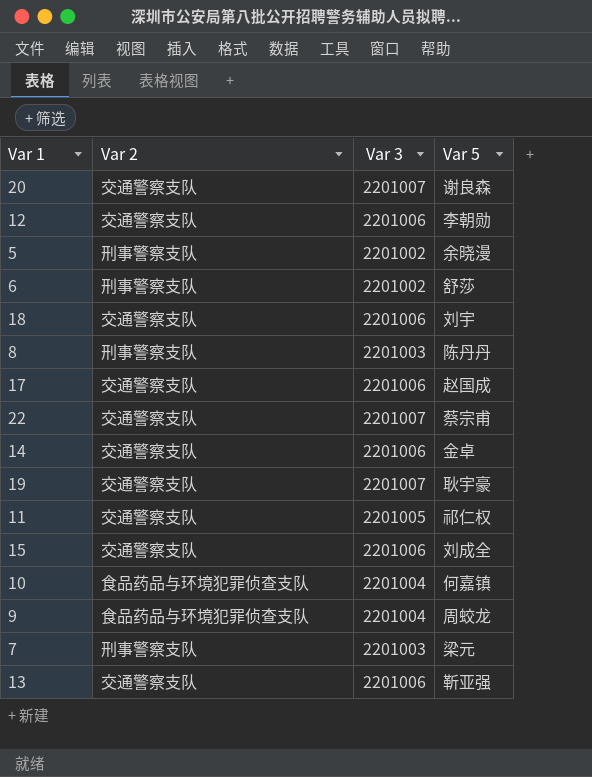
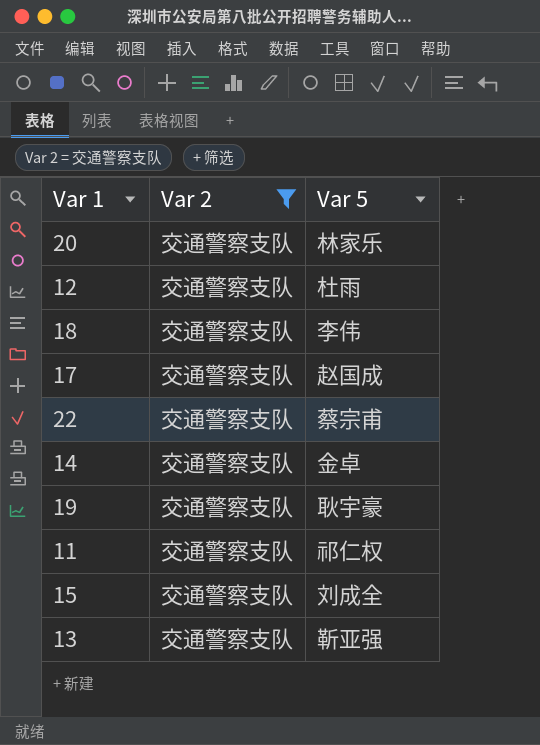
filter: none -> Var 2 = 交通警察支队
column Var 3 | position: 3 -> none
20 | Var 5: 谢良森 -> 林家乐
12 | Var 5: 李朝勋 -> 杜雨
18 | Var 5: 刘宇 -> 李伟

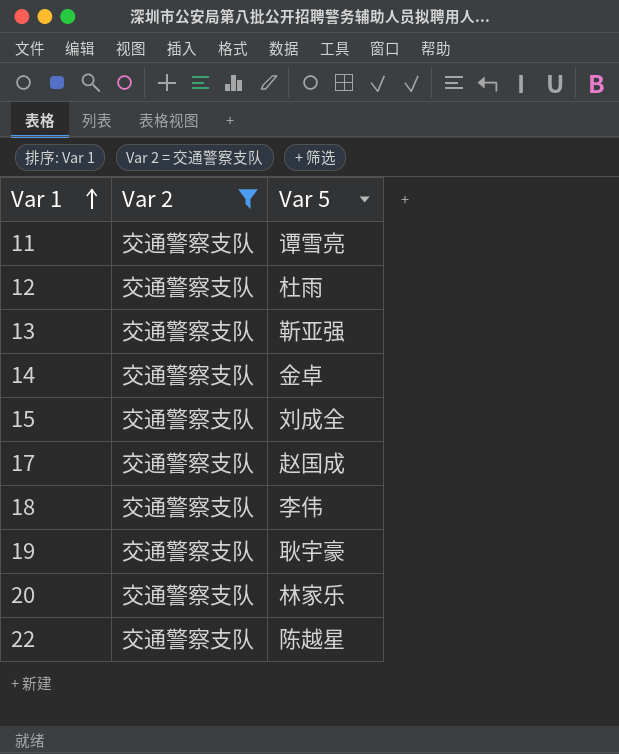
row order: none -> Var 1 ascending
11 | Var 5: 祁仁权 -> 谭雪亮
22 | Var 5: 蔡宗甫 -> 陈越星

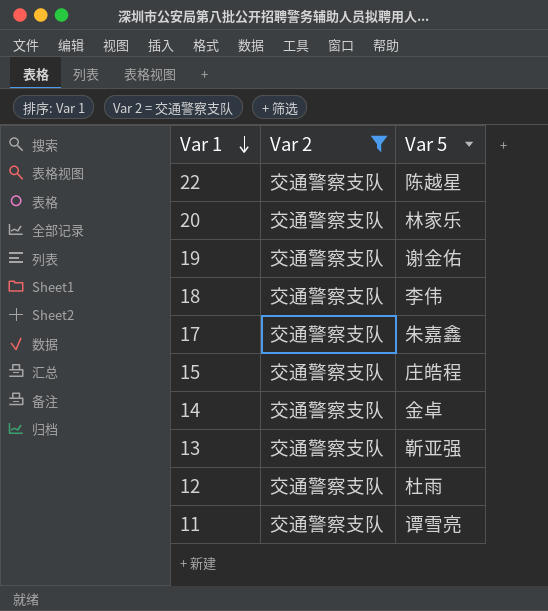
row order: Var 1 ascending -> Var 1 descending
19 | Var 5: 耿宇豪 -> 谢金佑
17 | Var 5: 赵国成 -> 朱嘉鑫
15 | Var 5: 刘成全 -> 庄皓程

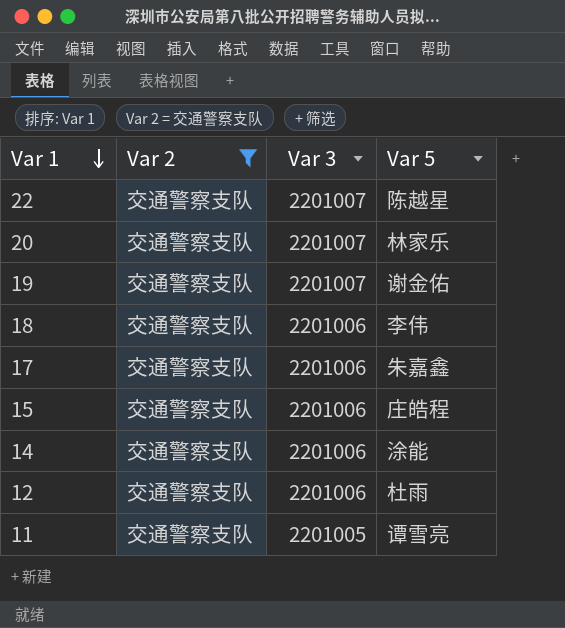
column Var 3 | position: none -> 3
row 13: 交通警察支队 | 靳亚强 -> none
14 | Var 5: 金卓 -> 涂能

